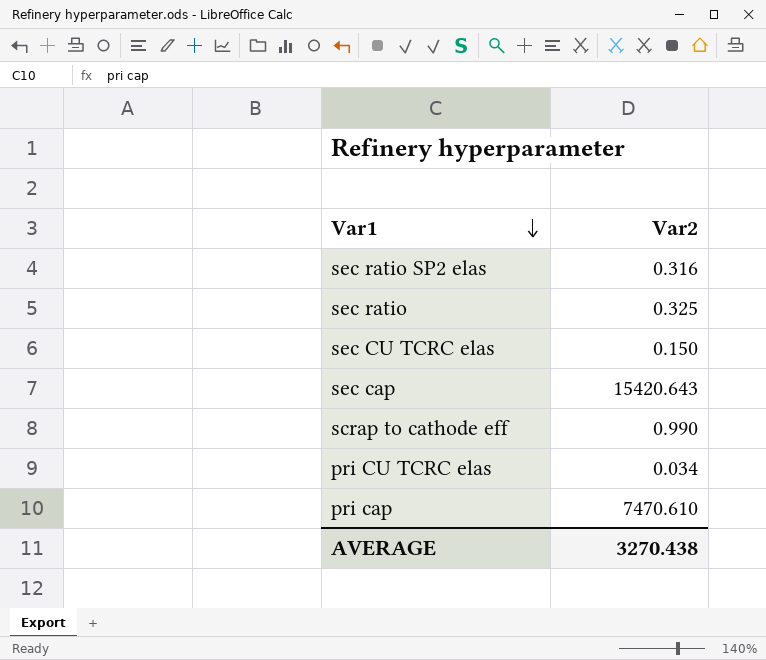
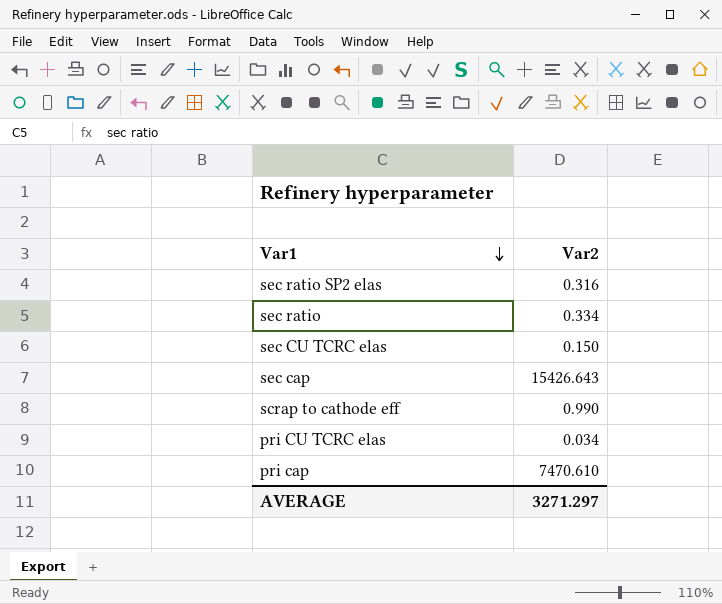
sec ratio | Var2: 0.325 -> 0.334
sec cap | Var2: 15420.643 -> 15426.643
AVERAGE | Var2: 3270.438 -> 3271.297

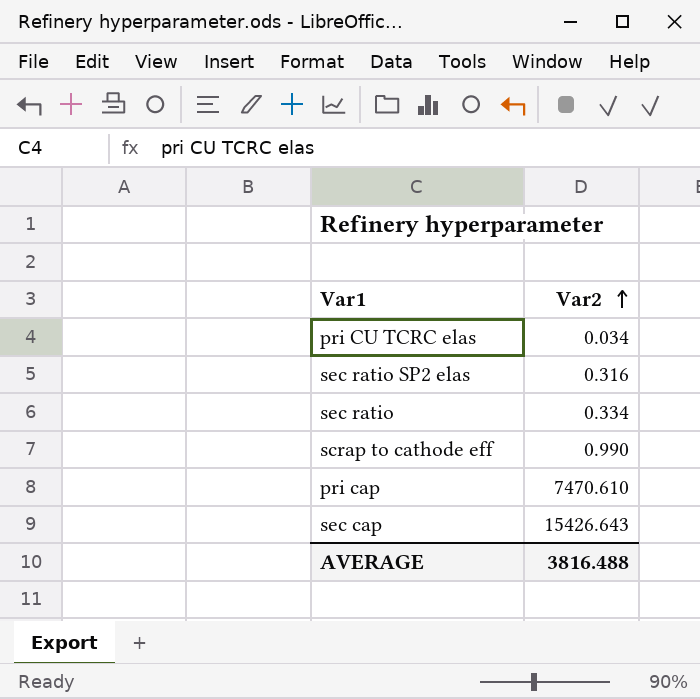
row order: Var1 descending -> Var2 ascending
row sec CU TCRC elas: 0.150 -> none
AVERAGE | Var2: 3271.297 -> 3816.488

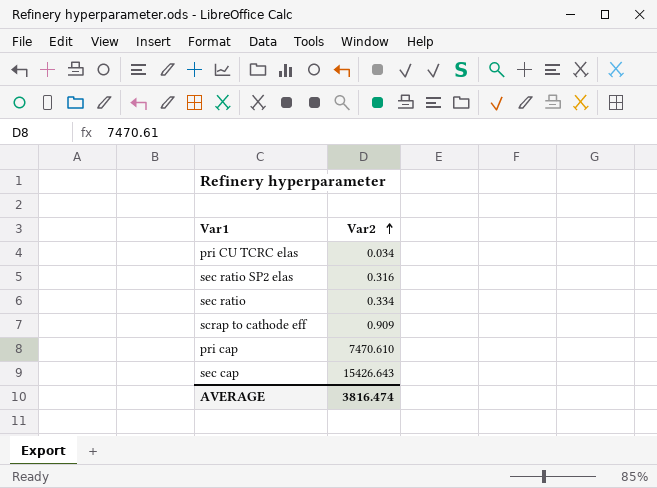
scrap to cathode eff | Var2: 0.990 -> 0.909
AVERAGE | Var2: 3816.488 -> 3816.474

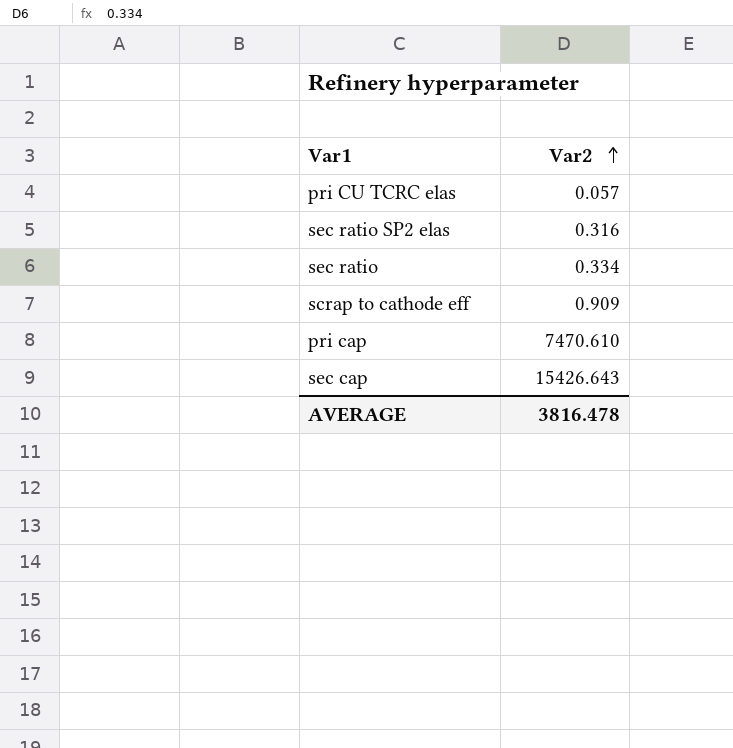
pri CU TCRC elas | Var2: 0.034 -> 0.057
AVERAGE | Var2: 3816.474 -> 3816.478

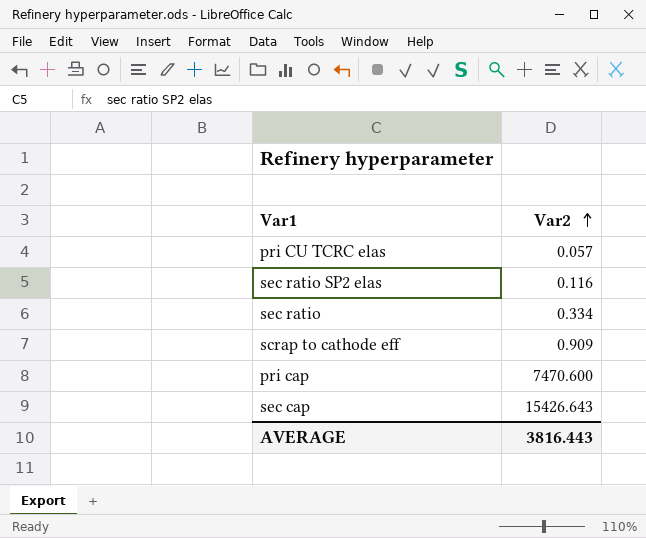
sec ratio SP2 elas | Var2: 0.316 -> 0.116
pri cap | Var2: 7470.610 -> 7470.600
AVERAGE | Var2: 3816.478 -> 3816.443

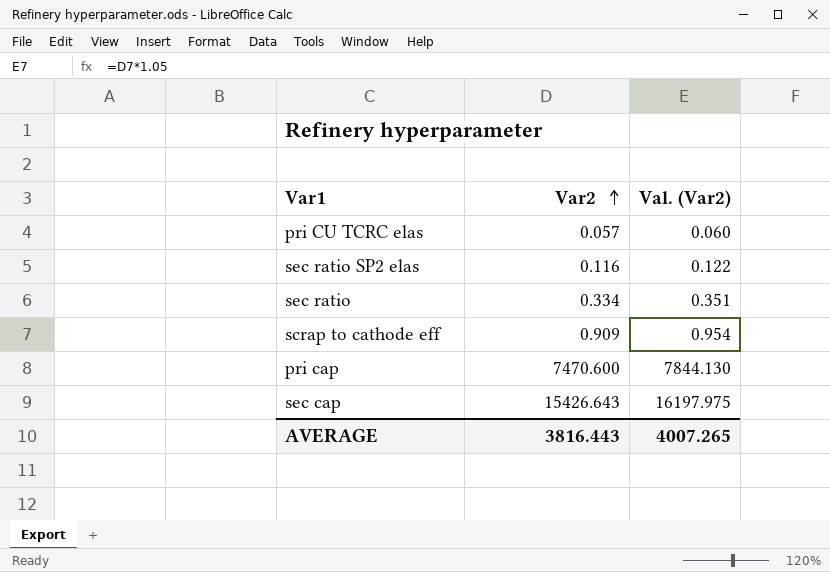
column Val. (Var2) | formula: none -> [Var2] * 1.05

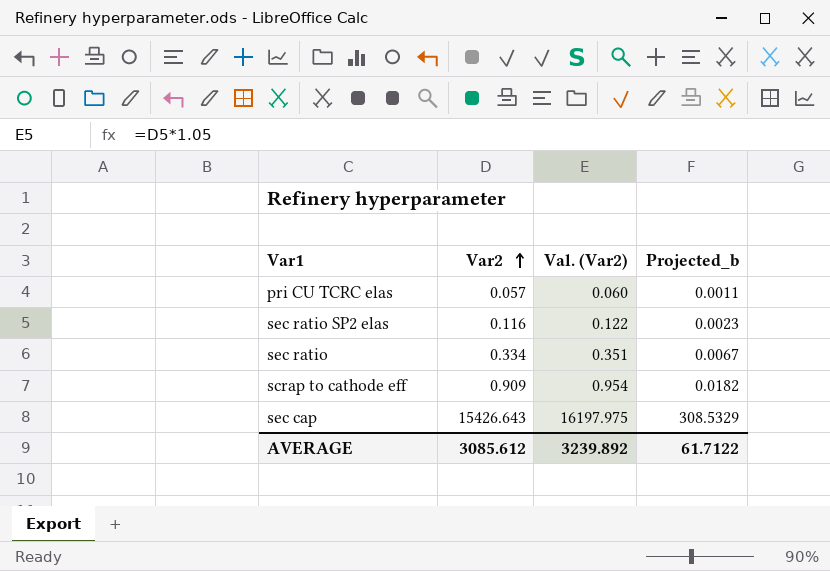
column Projected_b | formula: none -> [Var2] * 0.02
row pri cap: 7470.600 | 7844.130 -> none
AVERAGE | Var2: 3816.443 -> 3085.612
AVERAGE | Val. (Var2): 4007.265 -> 3239.892

